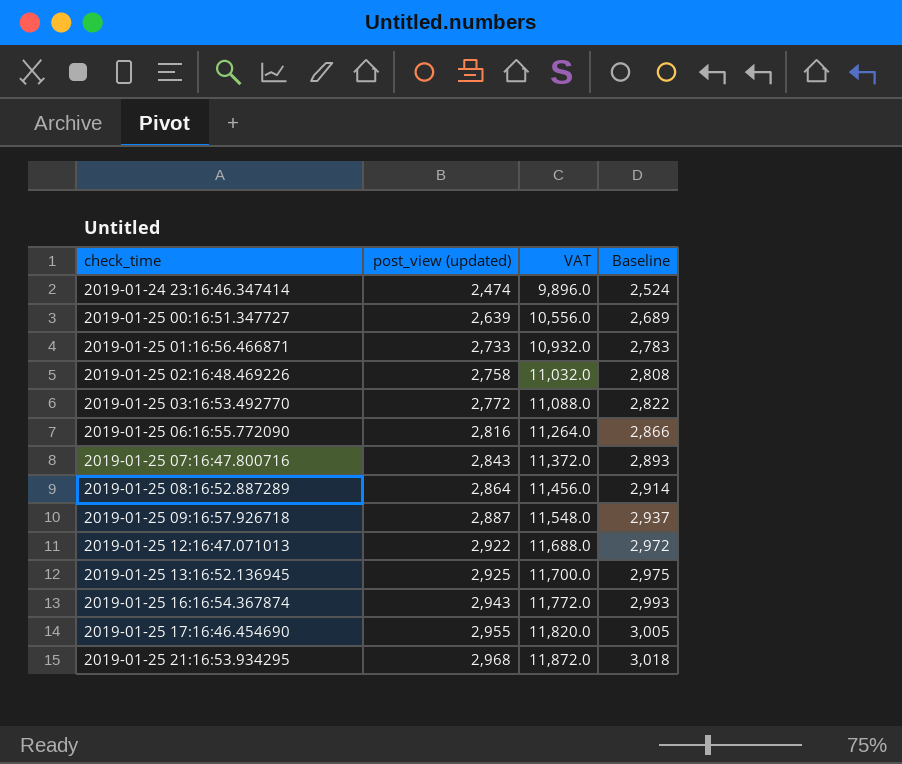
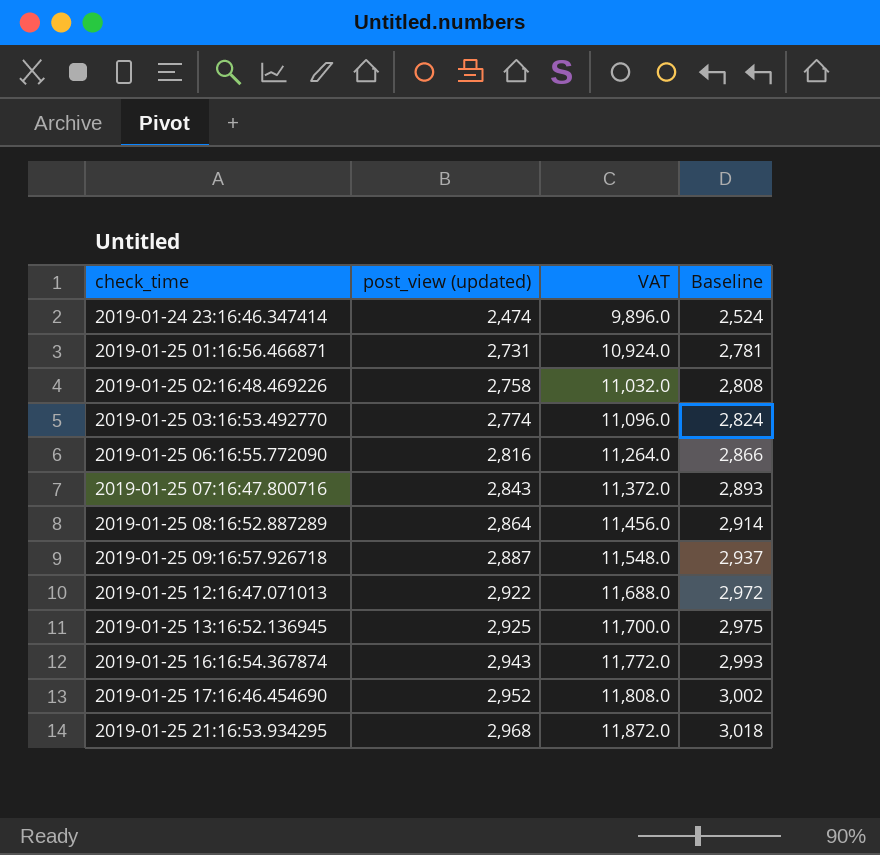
row 2019-01-25 00:16:51.347727: 2,639 | 10,556.0 | 2,689 -> none
2019-01-25 01:16:56.466871 | post_view (updated): 2,733 -> 2,731
2019-01-25 01:16:56.466871 | VAT: 10,932.0 -> 10,924.0
2019-01-25 01:16:56.466871 | Baseline: 2,783 -> 2,781
2019-01-25 03:16:53.492770 | post_view (updated): 2,772 -> 2,774
2019-01-25 03:16:53.492770 | VAT: 11,088.0 -> 11,096.0
2019-01-25 03:16:53.492770 | Baseline: 2,822 -> 2,824
2019-01-25 17:16:46.454690 | post_view (updated): 2,955 -> 2,952
2019-01-25 17:16:46.454690 | VAT: 11,820.0 -> 11,808.0
2019-01-25 17:16:46.454690 | Baseline: 3,005 -> 3,002

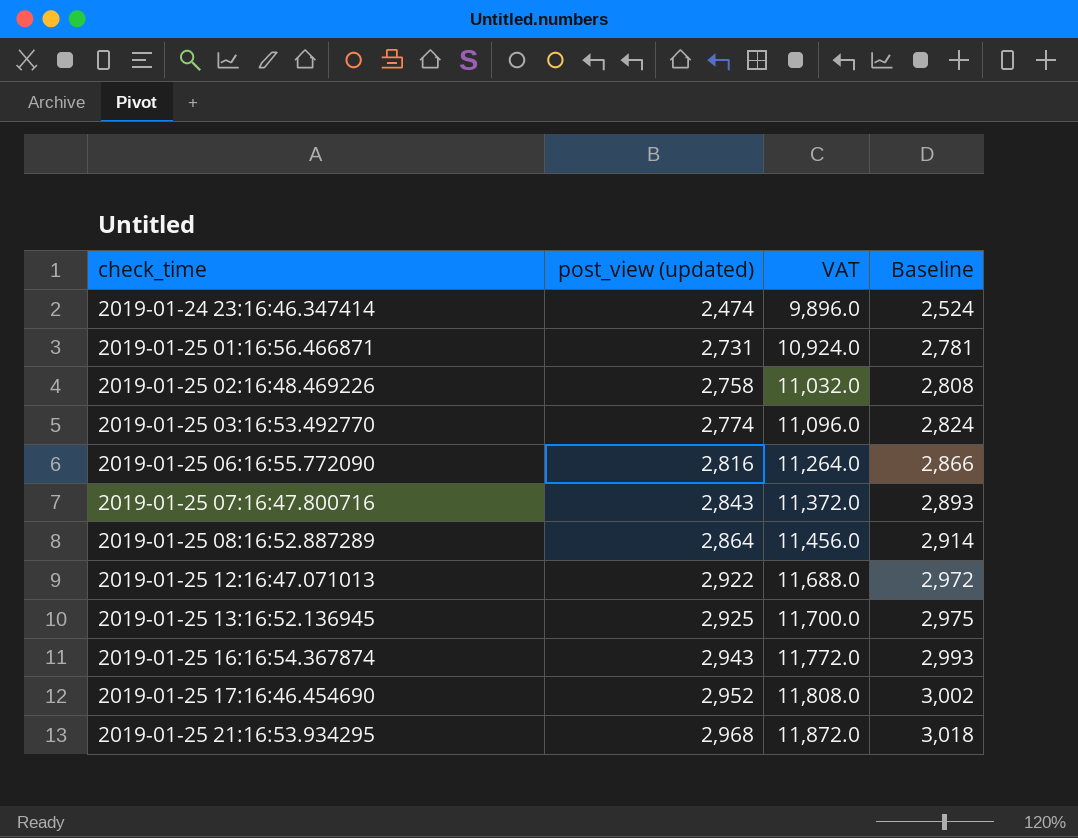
row 2019-01-25 09:16:57.926718: 2,887 | 11,548.0 | 2,937 -> none

